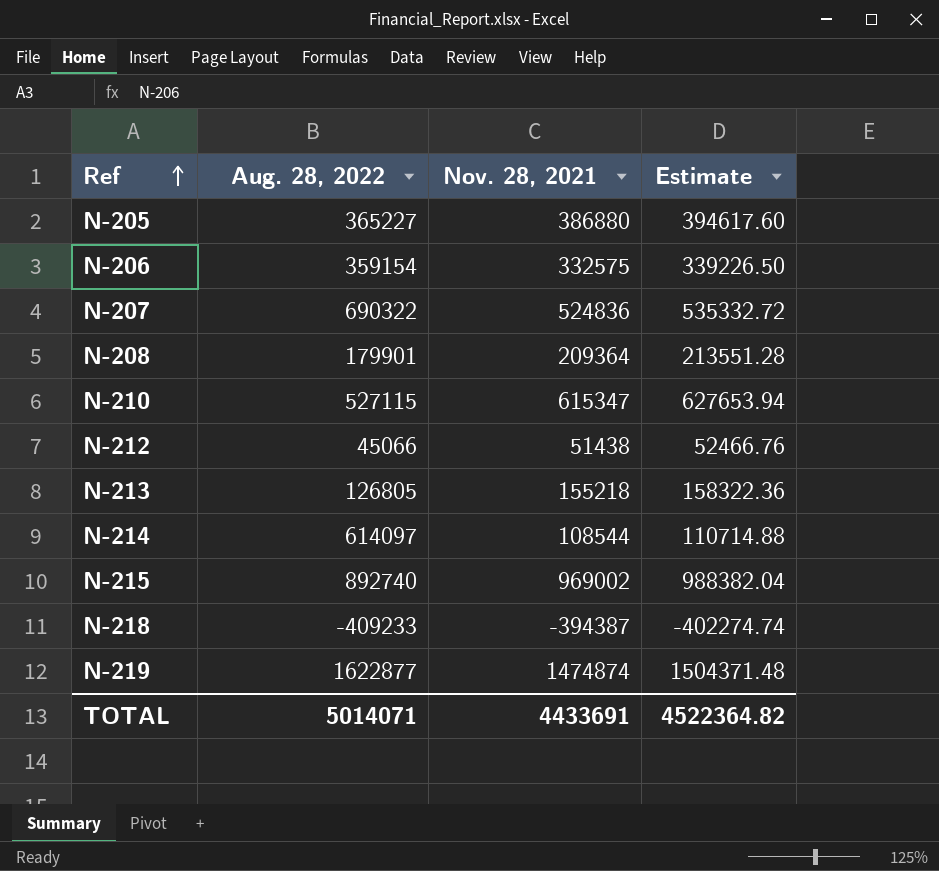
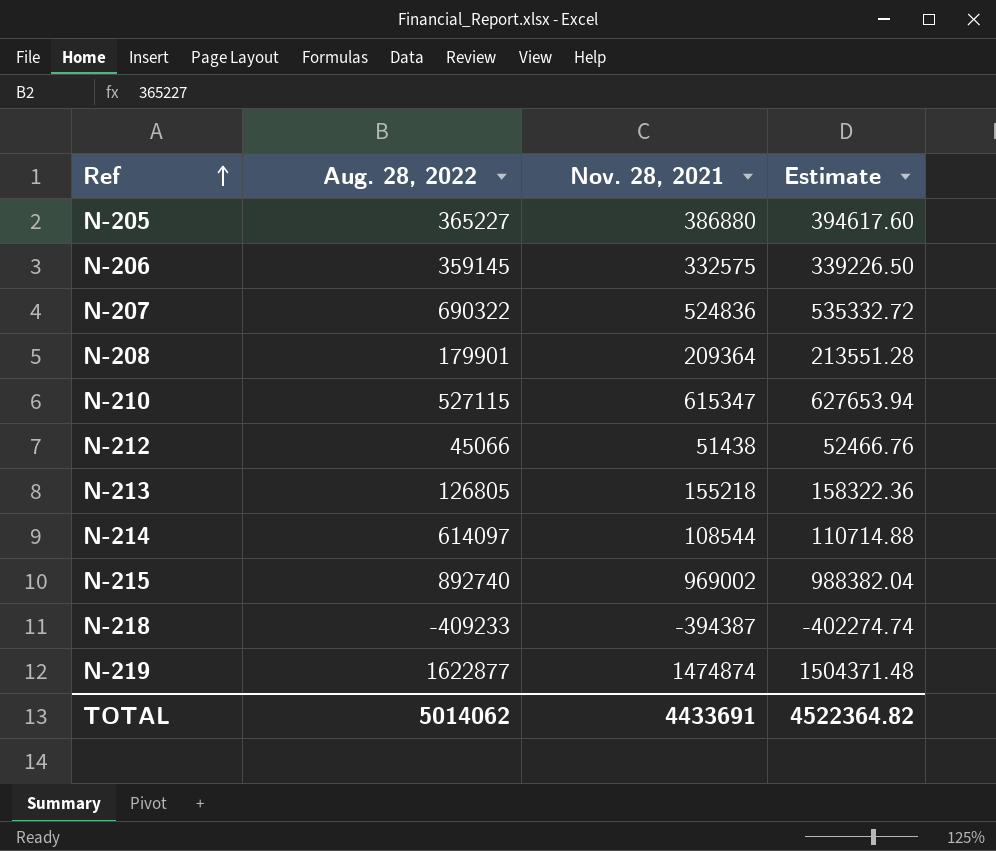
N-206 | Aug. 28, 2022: 359154 -> 359145
TOTAL | Aug. 28, 2022: 5014071 -> 5014062

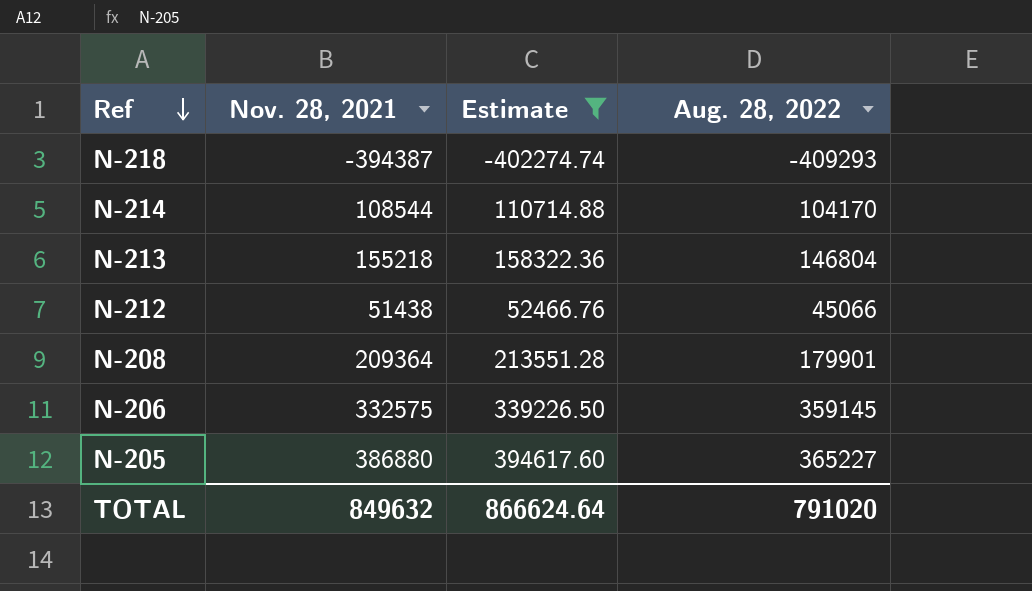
filter: none -> Estimate <= 394617.60
row order: Ref ascending -> Ref descending
column Aug. 28, 2022 | position: 2 -> 4
N-218 | Aug. 28, 2022: -409233 -> -409293
N-214 | Aug. 28, 2022: 614097 -> 104170
N-213 | Aug. 28, 2022: 126805 -> 146804
TOTAL | Nov. 28, 2021: 4433691 -> 849632
TOTAL | Estimate: 4522364.82 -> 866624.64
TOTAL | Aug. 28, 2022: 5014062 -> 791020

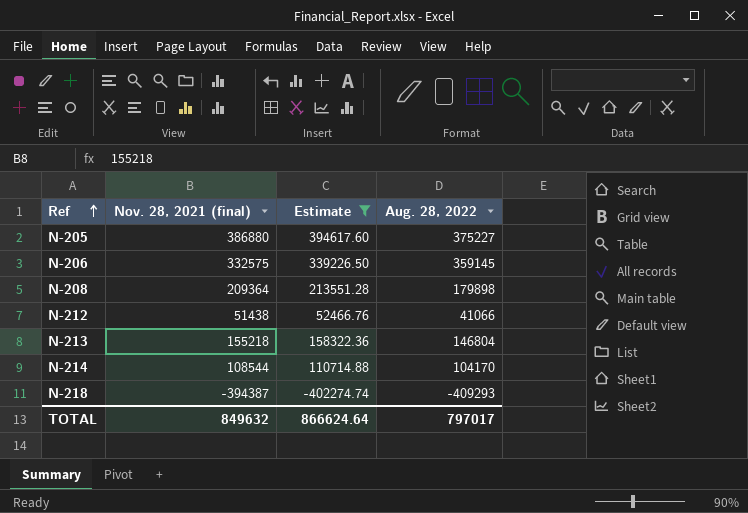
row order: Ref descending -> Ref ascending
column name: Nov. 28, 2021 -> Nov. 28, 2021 (final)
N-205 | Aug. 28, 2022: 365227 -> 375227
N-208 | Aug. 28, 2022: 179901 -> 179898
N-212 | Aug. 28, 2022: 45066 -> 41066
TOTAL | Aug. 28, 2022: 791020 -> 797017

